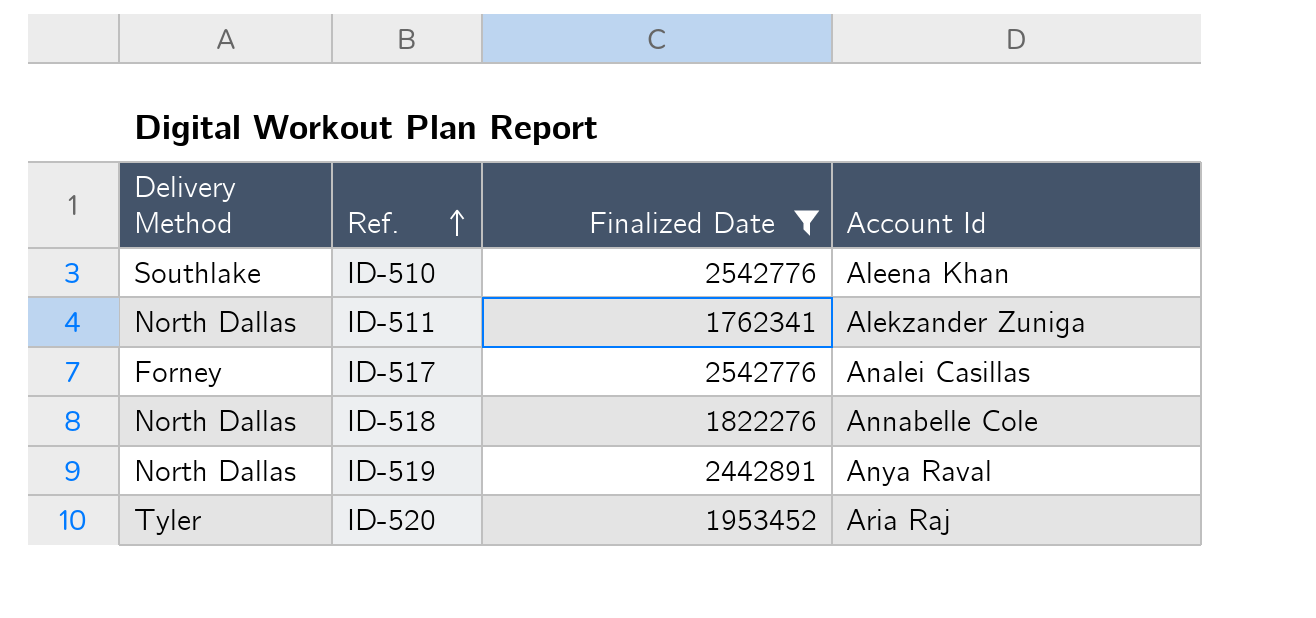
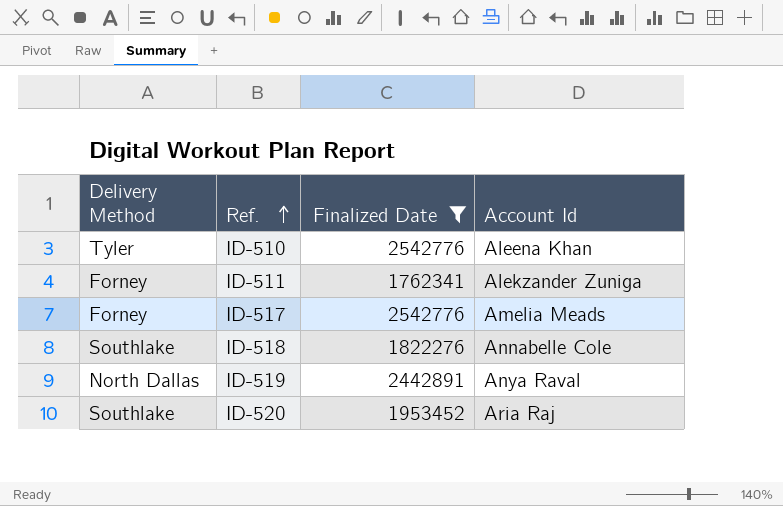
ID-510 | Delivery Method: Southlake -> Tyler
ID-511 | Delivery Method: North Dallas -> Forney
ID-517 | Account Id: Analei Casillas -> Amelia Meads
ID-518 | Delivery Method: North Dallas -> Southlake
ID-520 | Delivery Method: Tyler -> Southlake

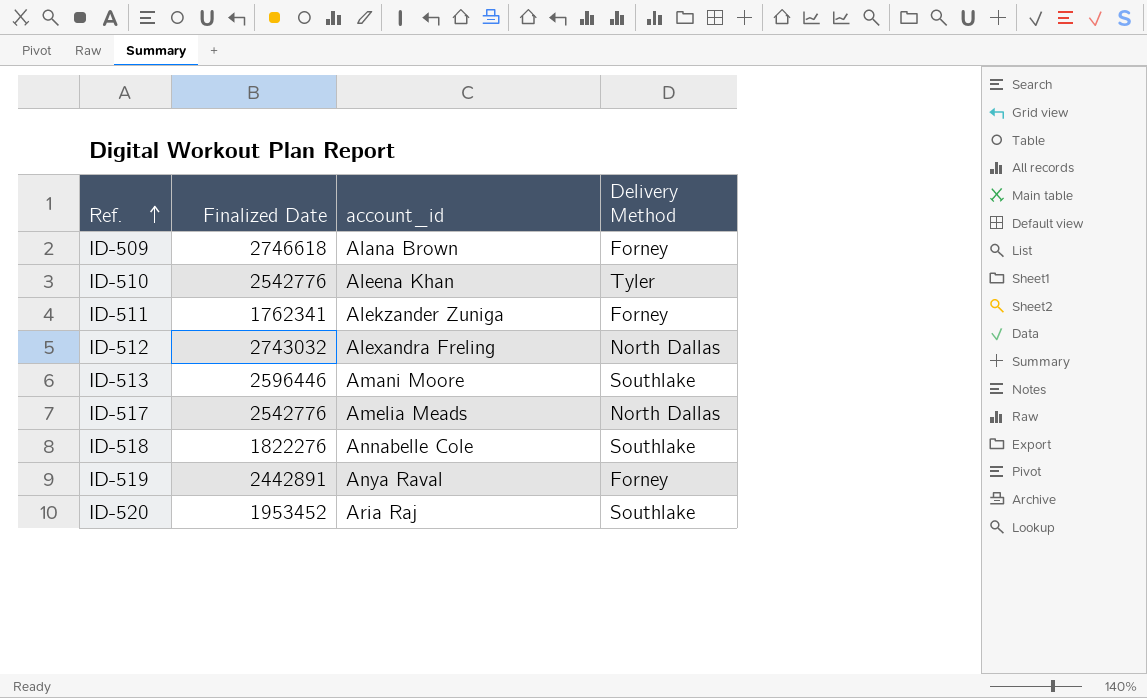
filter: Finalized Date <= 2542776 -> none
column name: Account Id -> account_id
column Delivery Method | position: 1 -> 4
ID-517 | Delivery Method: Forney -> North Dallas
ID-519 | Delivery Method: North Dallas -> Forney

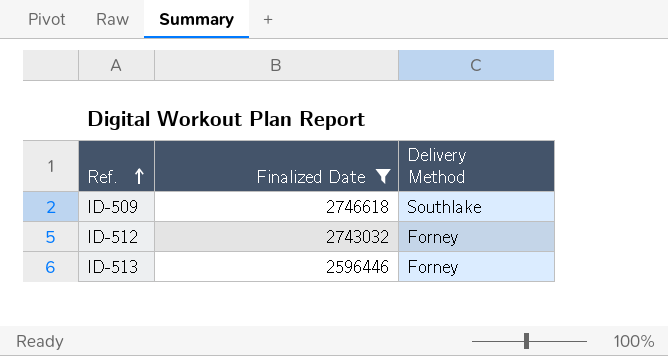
filter: none -> Finalized Date >= 2596446
column account_id | position: 3 -> none
ID-509 | Delivery Method: Forney -> Southlake
ID-512 | Delivery Method: North Dallas -> Forney
ID-513 | Delivery Method: Southlake -> Forney

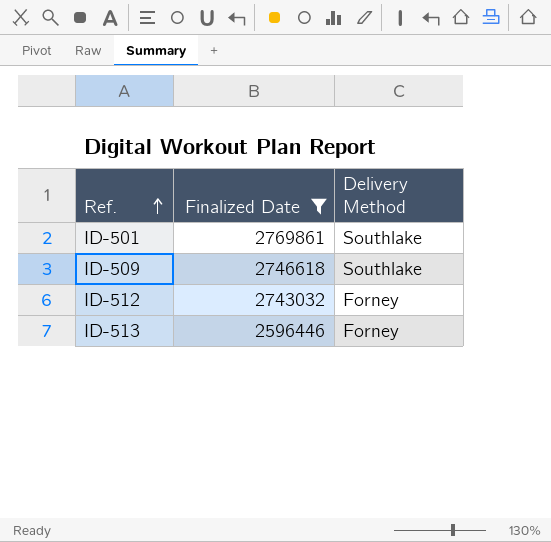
row ID-501: none -> 2769861 | Southlake

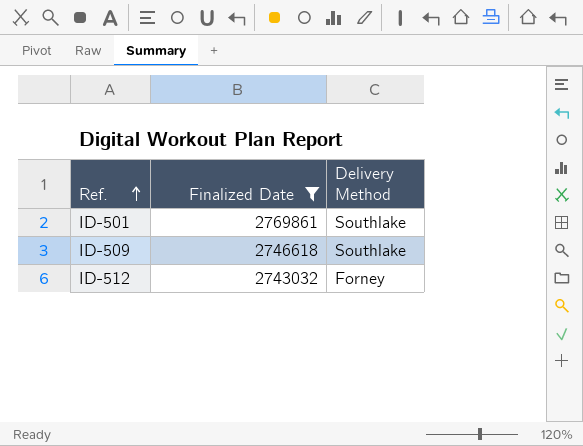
row ID-513: 2596446 | Forney -> none

